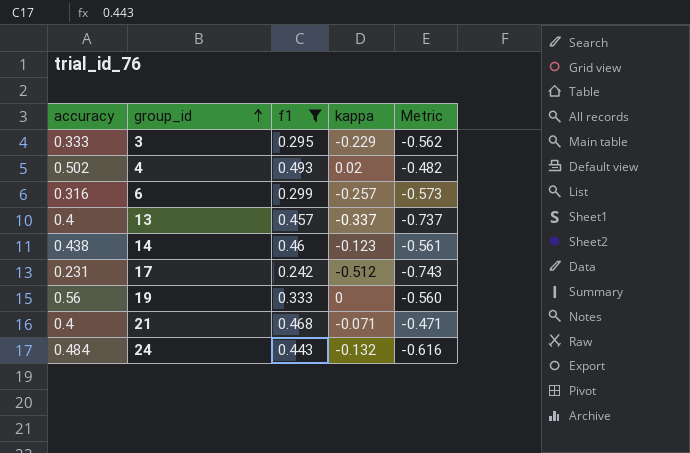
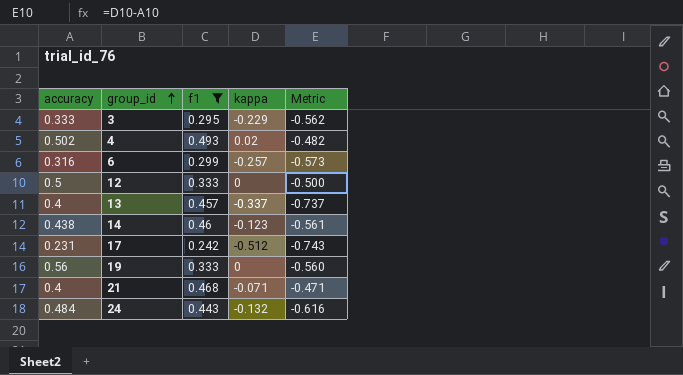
row 12: none -> 0.5 | 0.333 | 0 | -0.500

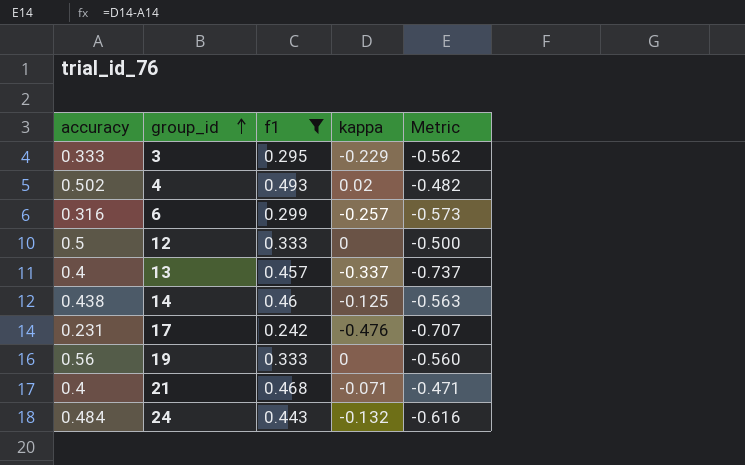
14 | kappa: -0.123 -> -0.125
14 | Metric: -0.561 -> -0.563
17 | kappa: -0.512 -> -0.476
17 | Metric: -0.743 -> -0.707

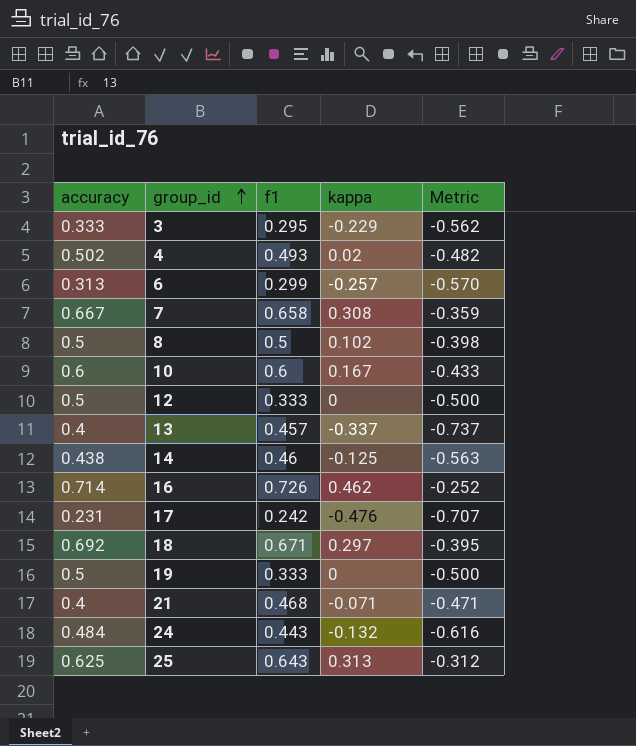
filter: f1 <= 0.493 -> none
6 | accuracy: 0.316 -> 0.313
6 | Metric: -0.573 -> -0.570
19 | accuracy: 0.56 -> 0.5
19 | Metric: -0.560 -> -0.500

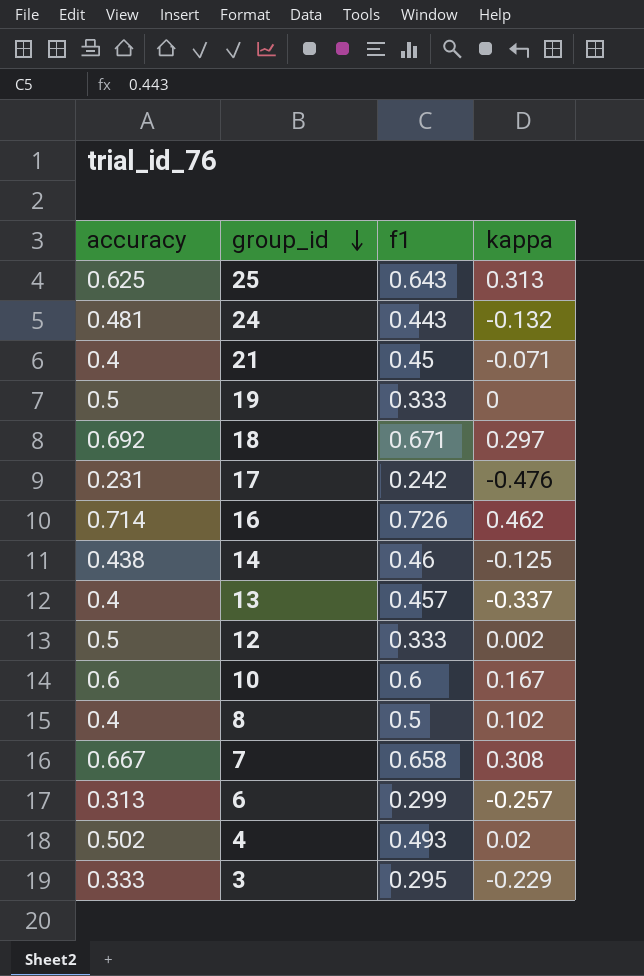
row order: group_id ascending -> group_id descending
column Metric | formula: [kappa] - [accuracy] -> none
24 | accuracy: 0.484 -> 0.481
21 | f1: 0.468 -> 0.45
12 | kappa: 0 -> 0.002
8 | accuracy: 0.5 -> 0.4

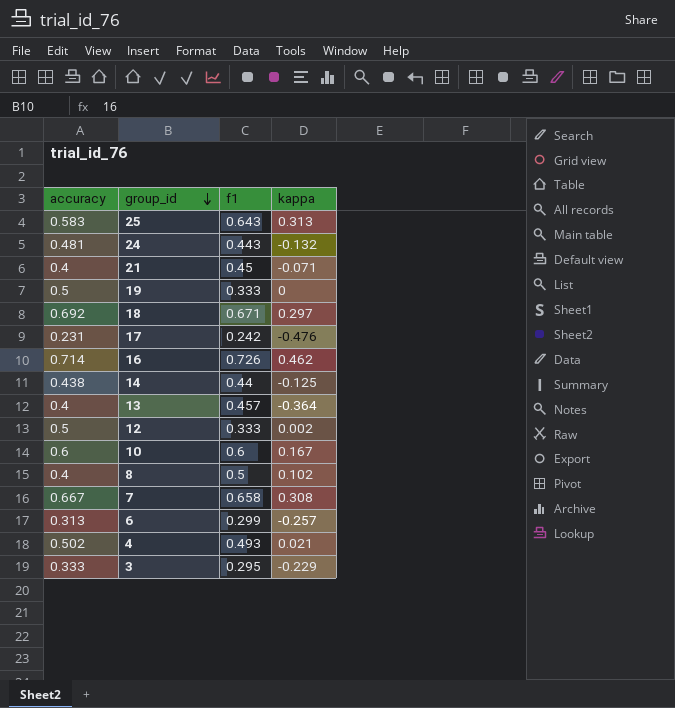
25 | accuracy: 0.625 -> 0.583
14 | f1: 0.46 -> 0.44
13 | kappa: -0.337 -> -0.364
4 | kappa: 0.02 -> 0.021

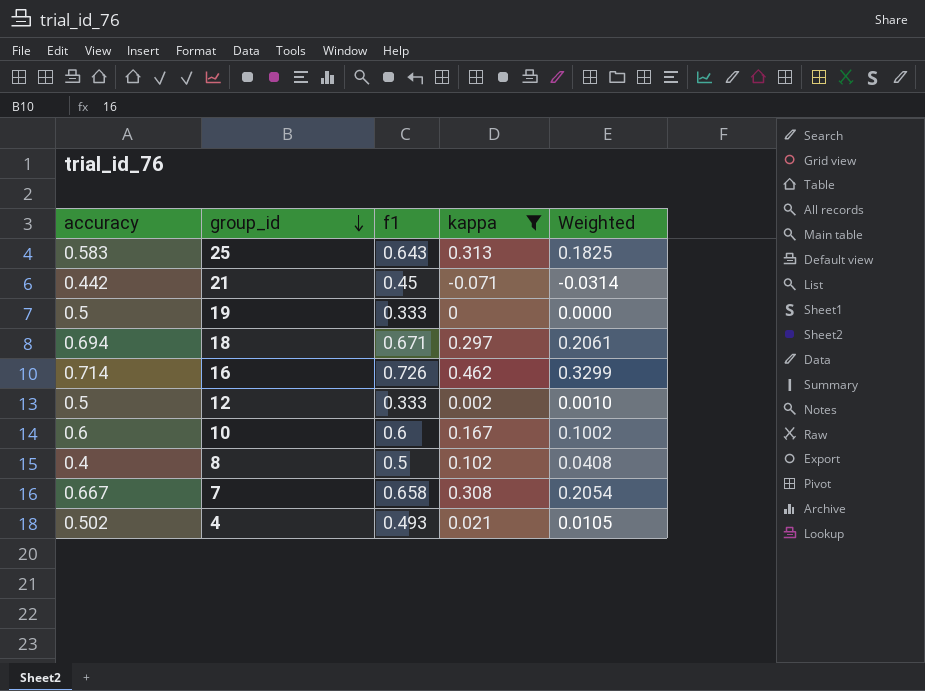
filter: none -> kappa >= -0.071
column Weighted | formula: none -> [accuracy] * [kappa]
21 | accuracy: 0.4 -> 0.442
18 | accuracy: 0.692 -> 0.694

